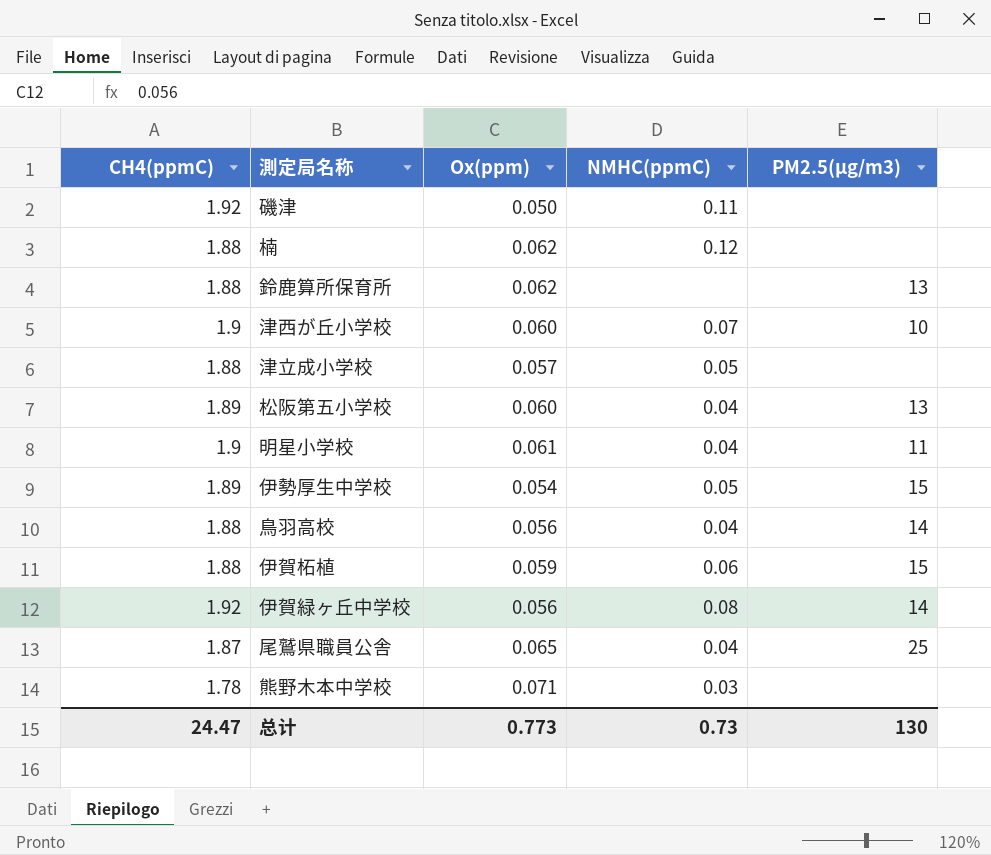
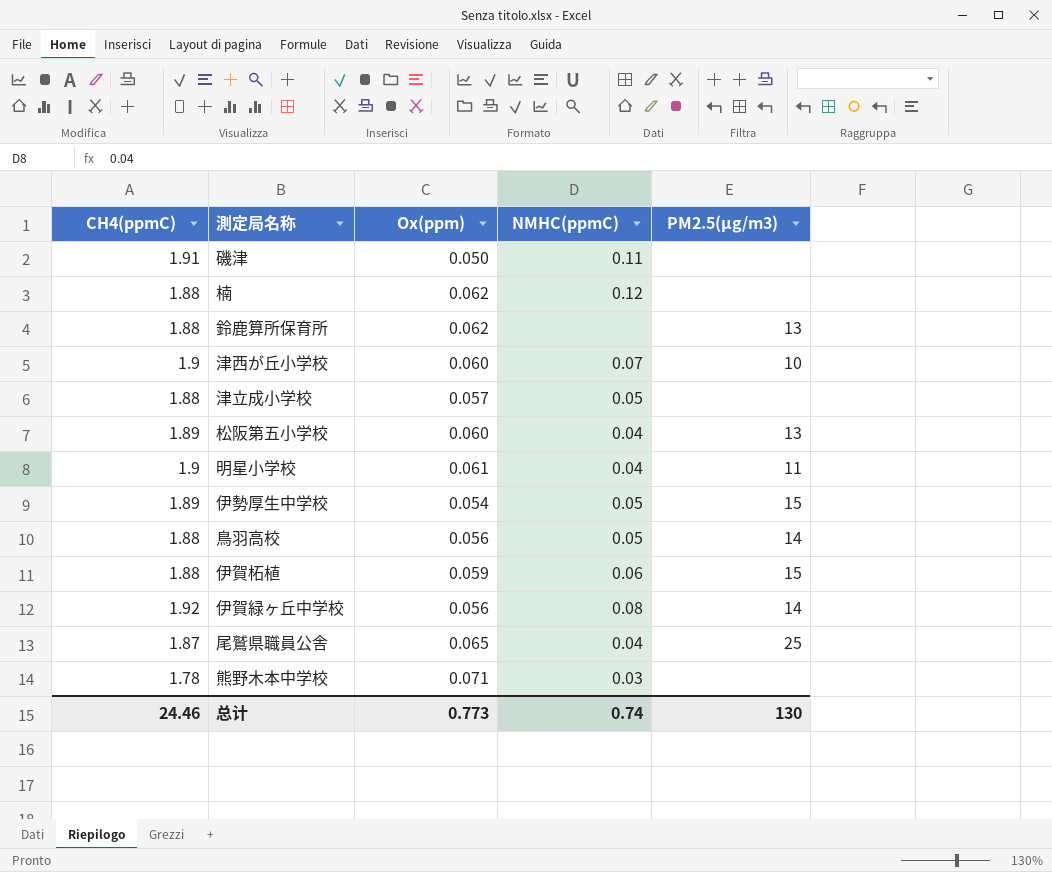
磯津 | CH4(ppmC): 1.92 -> 1.91
鳥羽高校 | NMHC(ppmC): 0.04 -> 0.05
总计 | CH4(ppmC): 24.47 -> 24.46
总计 | NMHC(ppmC): 0.73 -> 0.74

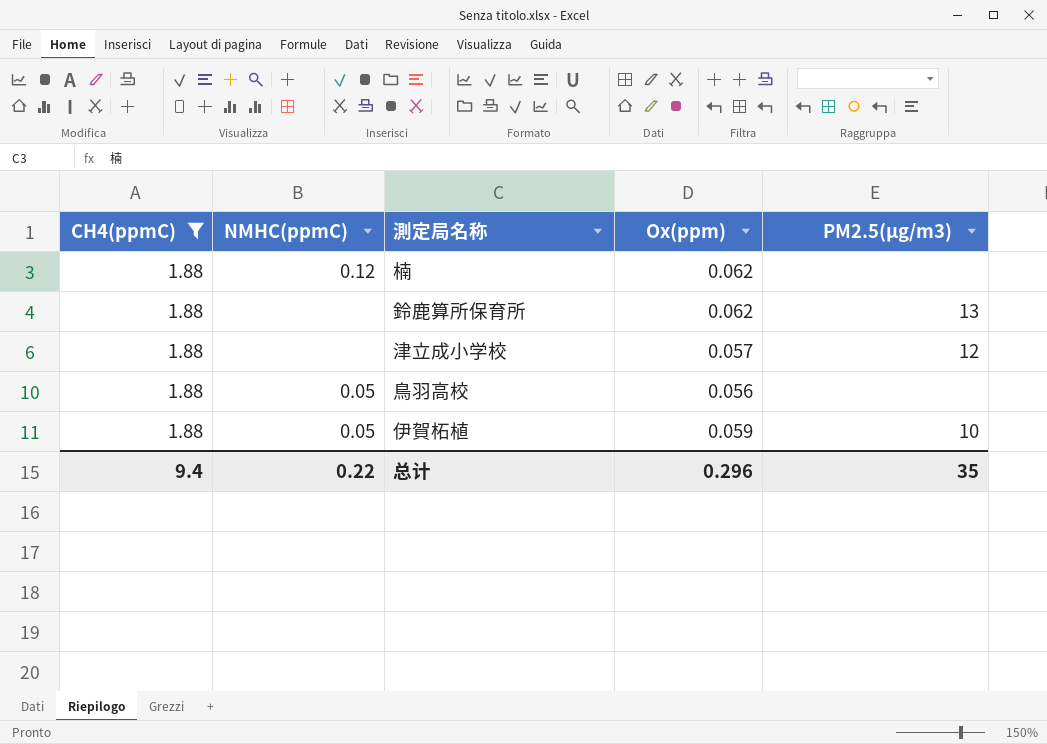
filter: none -> CH4(ppmC) = 1.88
column NMHC(ppmC) | position: 4 -> 2
津立成小学校 | NMHC(ppmC): 0.05 -> none
津立成小学校 | PM2.5(μg/m3): none -> 12
鳥羽高校 | PM2.5(μg/m3): 14 -> none
伊賀柘植 | NMHC(ppmC): 0.06 -> 0.05
伊賀柘植 | PM2.5(μg/m3): 15 -> 10
总计 | CH4(ppmC): 24.46 -> 9.4
总计 | NMHC(ppmC): 0.74 -> 0.22
总计 | Ox(ppm): 0.773 -> 0.296
总计 | PM2.5(μg/m3): 130 -> 35

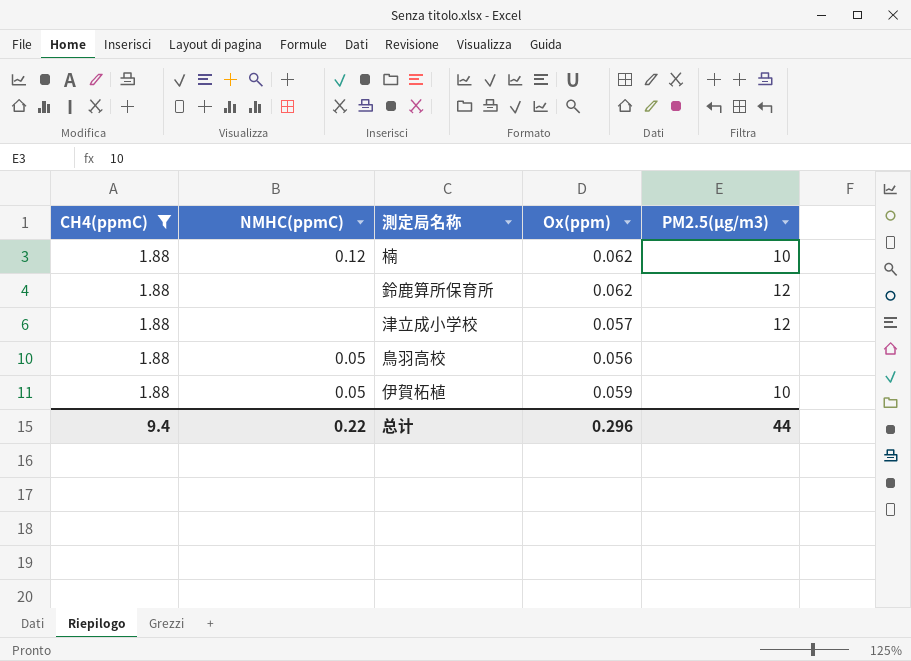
楠 | PM2.5(μg/m3): none -> 10
鈴鹿算所保育所 | PM2.5(μg/m3): 13 -> 12
总计 | PM2.5(μg/m3): 35 -> 44

